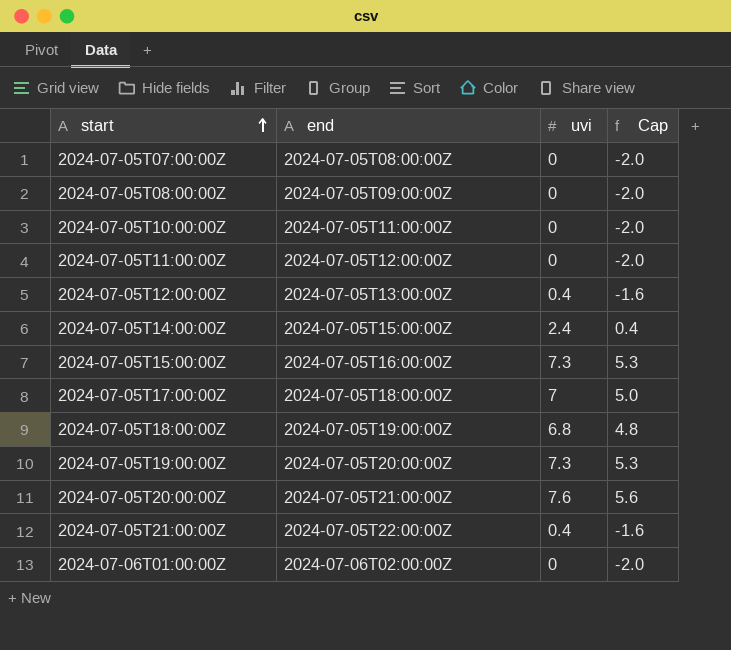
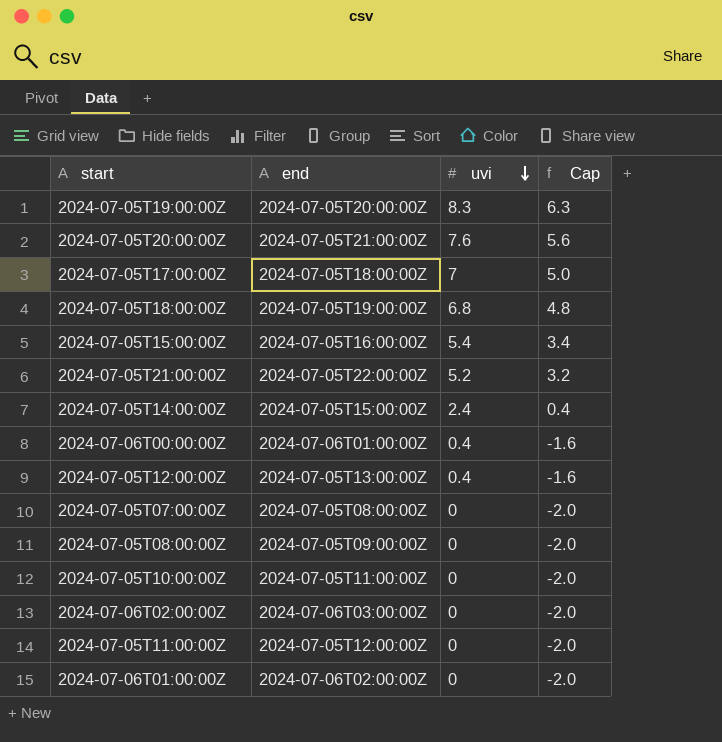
row order: start ascending -> uvi descending
2024-07-05T19:00:00Z | uvi: 7.3 -> 8.3
2024-07-05T19:00:00Z | Cap: 5.3 -> 6.3
2024-07-05T15:00:00Z | uvi: 7.3 -> 5.4
2024-07-05T15:00:00Z | Cap: 5.3 -> 3.4
2024-07-05T21:00:00Z | uvi: 0.4 -> 5.2
2024-07-05T21:00:00Z | Cap: -1.6 -> 3.2
row 2024-07-06T00:00:00Z: none -> 2024-07-06T01:00:00Z | 0.4 | -1.6
row 2024-07-06T02:00:00Z: none -> 2024-07-06T03:00:00Z | 0 | -2.0

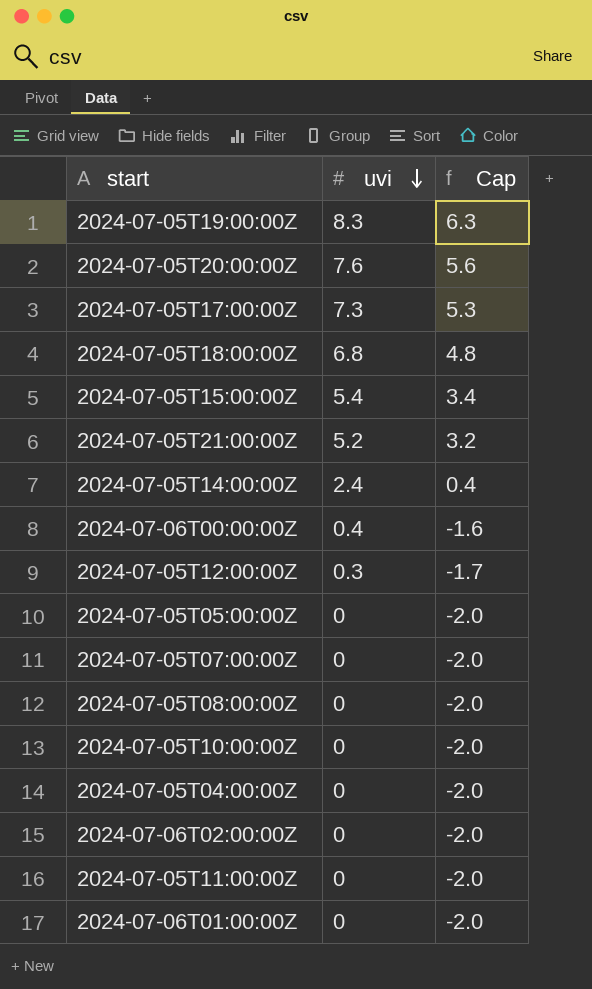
column end | position: 2 -> none
2024-07-05T17:00:00Z | uvi: 7 -> 7.3
2024-07-05T17:00:00Z | Cap: 5.0 -> 5.3
2024-07-05T12:00:00Z | uvi: 0.4 -> 0.3
2024-07-05T12:00:00Z | Cap: -1.6 -> -1.7
row 2024-07-05T05:00:00Z: none -> 0 | -2.0
row 2024-07-05T04:00:00Z: none -> 0 | -2.0

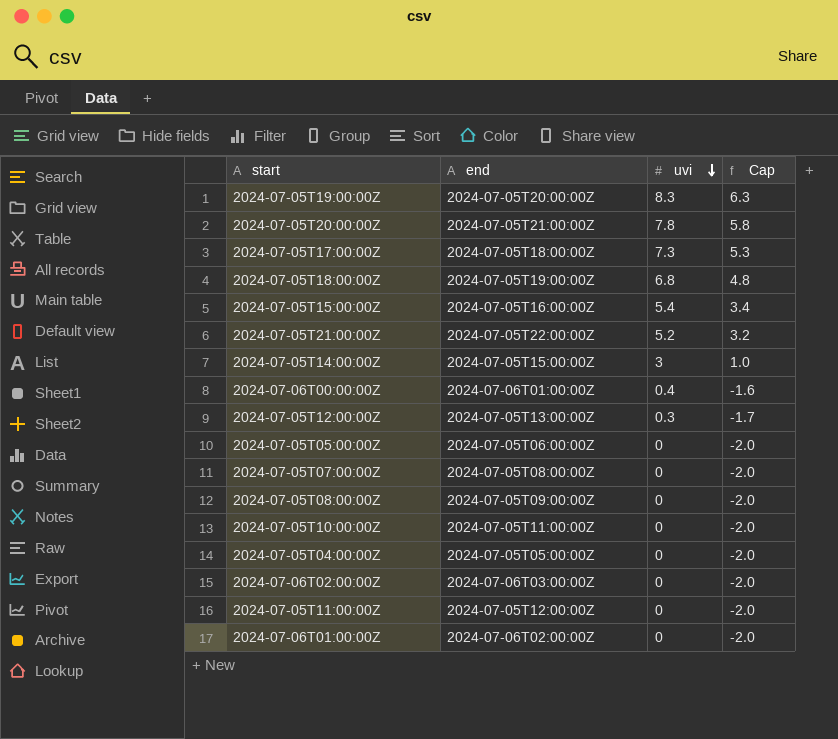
column end | position: none -> 2
2024-07-05T20:00:00Z | uvi: 7.6 -> 7.8
2024-07-05T20:00:00Z | Cap: 5.6 -> 5.8
2024-07-05T14:00:00Z | uvi: 2.4 -> 3
2024-07-05T14:00:00Z | Cap: 0.4 -> 1.0

